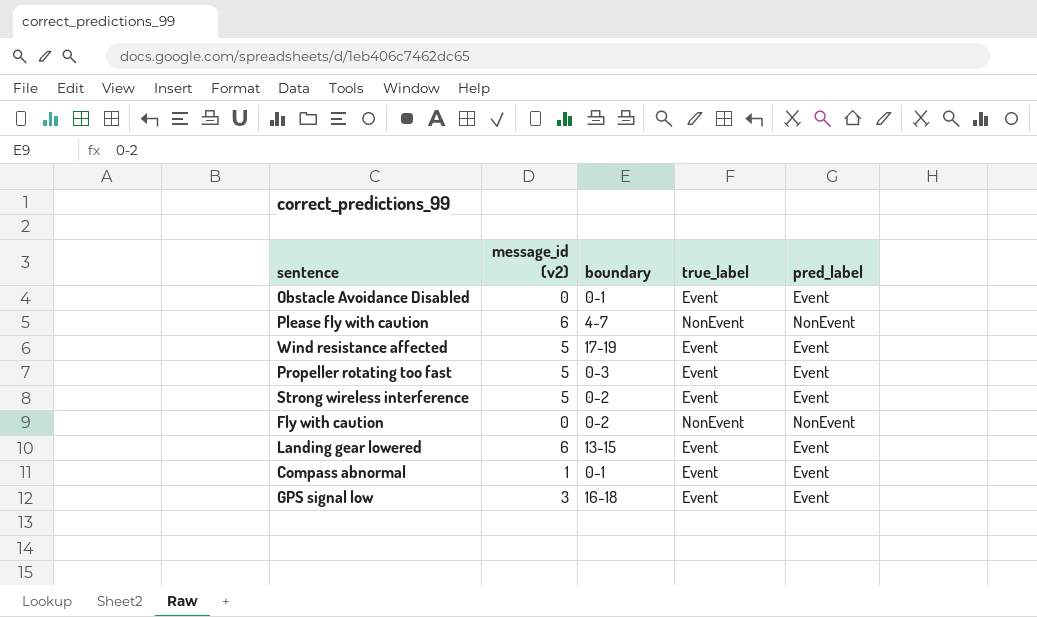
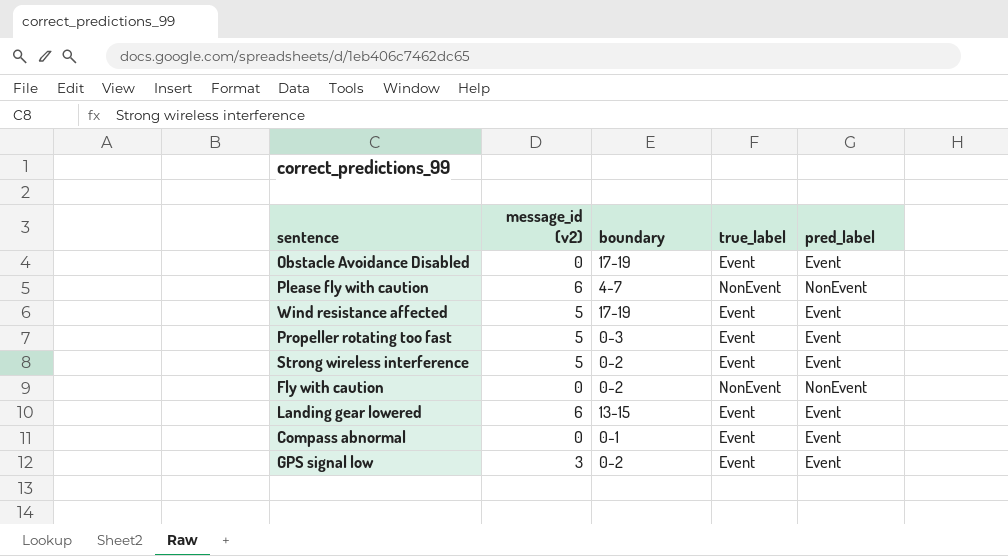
Obstacle Avoidance Disabled | boundary: 0-1 -> 17-19
Compass abnormal | message_id (v2): 1 -> 0
GPS signal low | boundary: 16-18 -> 0-2

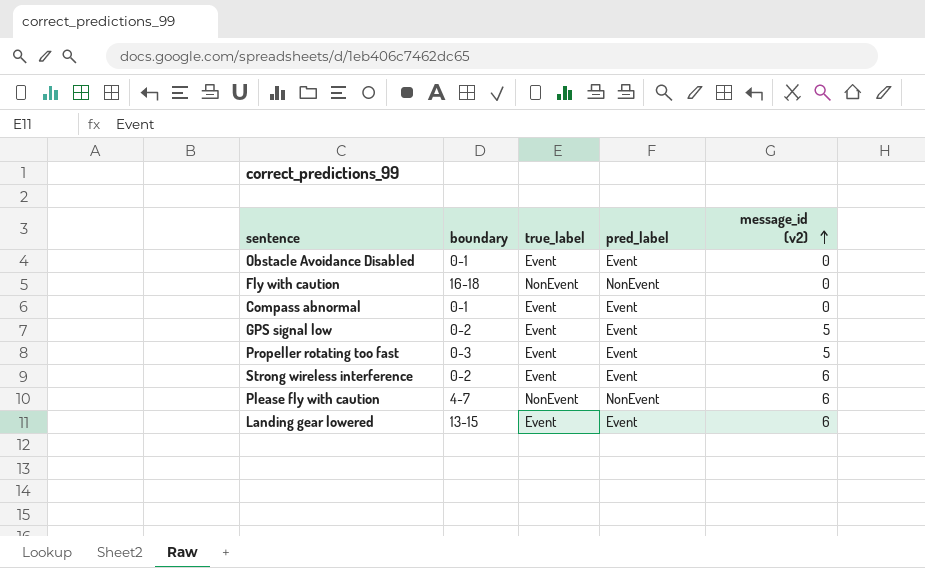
row order: none -> message_id (v2) ascending
column message_id (v2) | position: 2 -> 5
row Wind resistance affected: 5 | 17-19 | Event | Event -> none
Obstacle Avoidance Disabled | boundary: 17-19 -> 0-1
Fly with caution | boundary: 0-2 -> 16-18
GPS signal low | message_id (v2): 3 -> 5
Strong wireless interference | message_id (v2): 5 -> 6

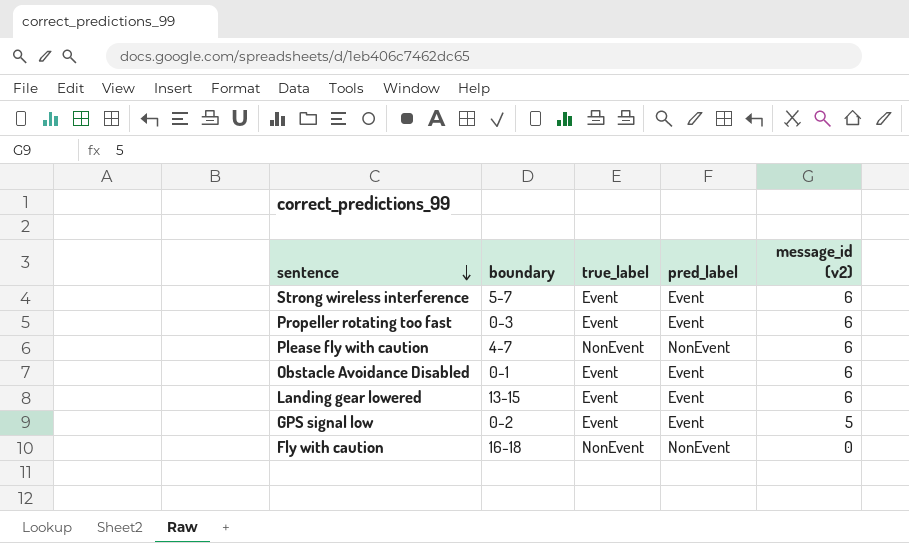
row order: message_id (v2) ascending -> sentence descending
row Compass abnormal: 0-1 | Event | Event | 0 -> none
Strong wireless interference | boundary: 0-2 -> 5-7
Propeller rotating too fast | message_id (v2): 5 -> 6
Obstacle Avoidance Disabled | message_id (v2): 0 -> 6

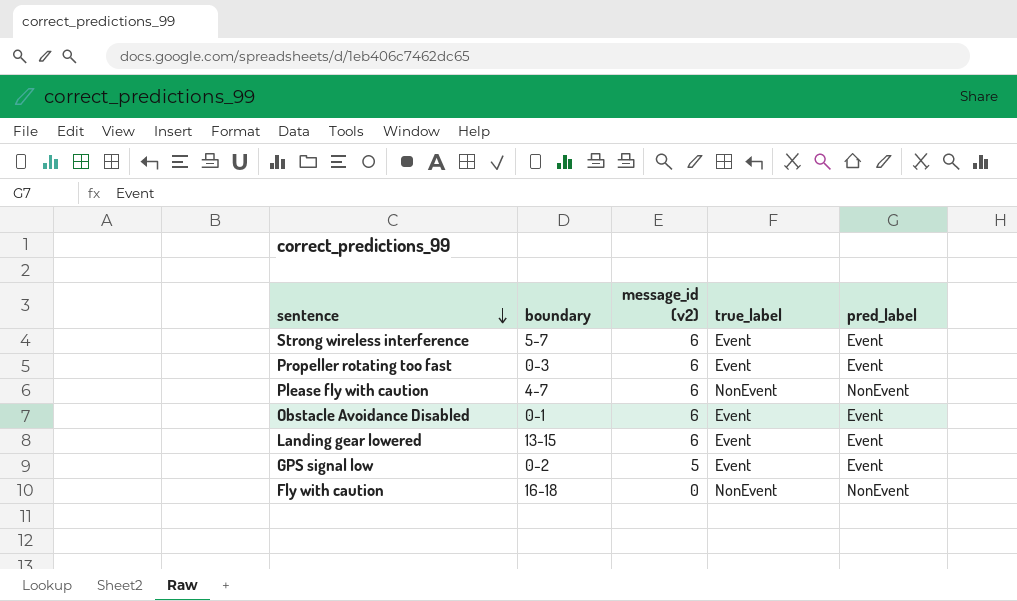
column message_id (v2) | position: 5 -> 3

